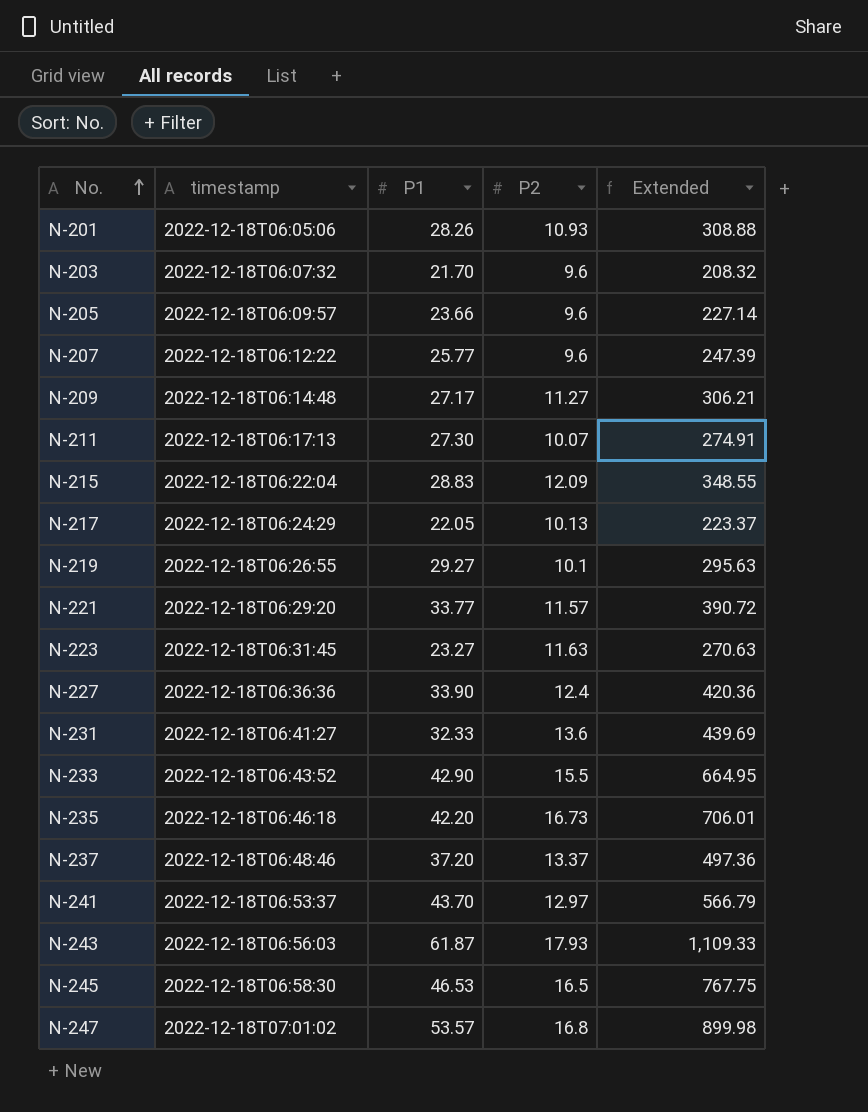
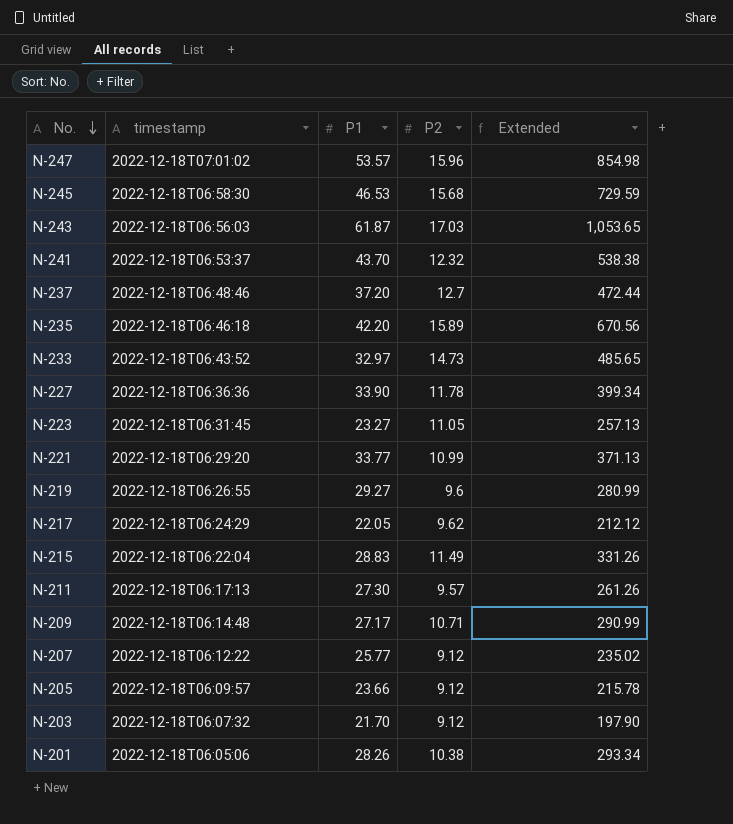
row order: No. ascending -> No. descending
row N-231: 2022-12-18T06:41:27 | 32.33 | 13.6 | 439.69 -> none
N-247 | P2: 16.8 -> 15.96
N-247 | Extended: 899.98 -> 854.98
N-245 | P2: 16.5 -> 15.68
N-245 | Extended: 767.75 -> 729.59
N-243 | P2: 17.93 -> 17.03
N-243 | Extended: 1,109.33 -> 1,053.65
N-241 | P2: 12.97 -> 12.32
N-241 | Extended: 566.79 -> 538.38
N-237 | P2: 13.37 -> 12.7
N-237 | Extended: 497.36 -> 472.44
N-235 | P2: 16.73 -> 15.89
N-235 | Extended: 706.01 -> 670.56
N-233 | P1: 42.90 -> 32.97
N-233 | P2: 15.5 -> 14.73
N-233 | Extended: 664.95 -> 485.65
N-227 | P2: 12.4 -> 11.78
N-227 | Extended: 420.36 -> 399.34
N-223 | P2: 11.63 -> 11.05
N-223 | Extended: 270.63 -> 257.13
N-221 | P2: 11.57 -> 10.99
N-221 | Extended: 390.72 -> 371.13
N-219 | P2: 10.1 -> 9.6
N-219 | Extended: 295.63 -> 280.99
N-217 | P2: 10.13 -> 9.62
N-217 | Extended: 223.37 -> 212.12
N-215 | P2: 12.09 -> 11.49
N-215 | Extended: 348.55 -> 331.26
N-211 | P2: 10.07 -> 9.57
N-211 | Extended: 274.91 -> 261.26
N-209 | P2: 11.27 -> 10.71
N-209 | Extended: 306.21 -> 290.99
N-207 | P2: 9.6 -> 9.12
N-207 | Extended: 247.39 -> 235.02
N-205 | P2: 9.6 -> 9.12
N-205 | Extended: 227.14 -> 215.78
N-203 | P2: 9.6 -> 9.12
N-203 | Extended: 208.32 -> 197.90
N-201 | P2: 10.93 -> 10.38
N-201 | Extended: 308.88 -> 293.34

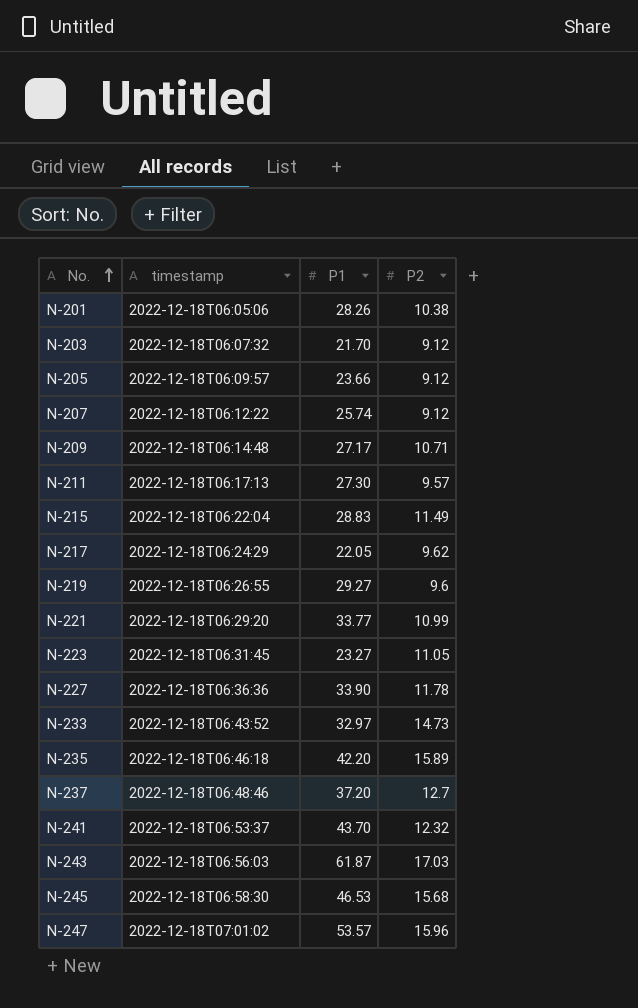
row order: No. descending -> No. ascending
column Extended | formula: [P1] * [P2] -> none
N-207 | P1: 25.77 -> 25.74

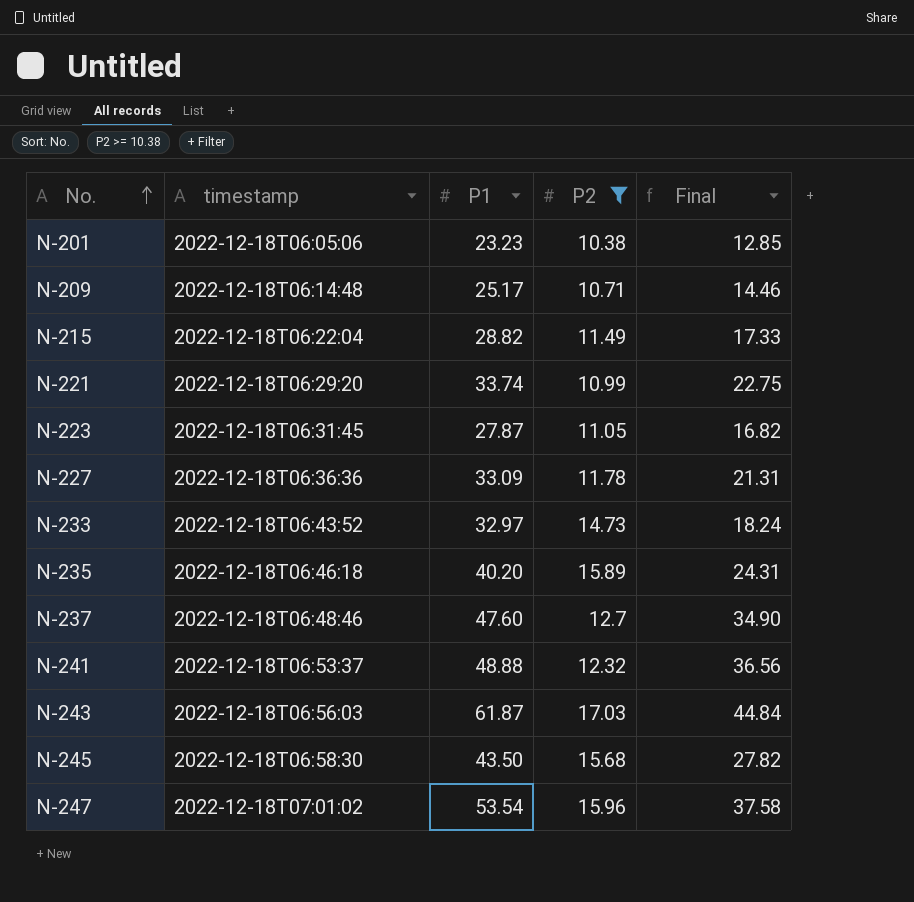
filter: none -> P2 >= 10.38
column Final | formula: none -> [P1] - [P2]
N-201 | P1: 28.26 -> 23.23
N-209 | P1: 27.17 -> 25.17
N-215 | P1: 28.83 -> 28.82
N-221 | P1: 33.77 -> 33.74
N-223 | P1: 23.27 -> 27.87
N-227 | P1: 33.90 -> 33.09
N-235 | P1: 42.20 -> 40.20
N-237 | P1: 37.20 -> 47.60
N-241 | P1: 43.70 -> 48.88
N-245 | P1: 46.53 -> 43.50
N-247 | P1: 53.57 -> 53.54

